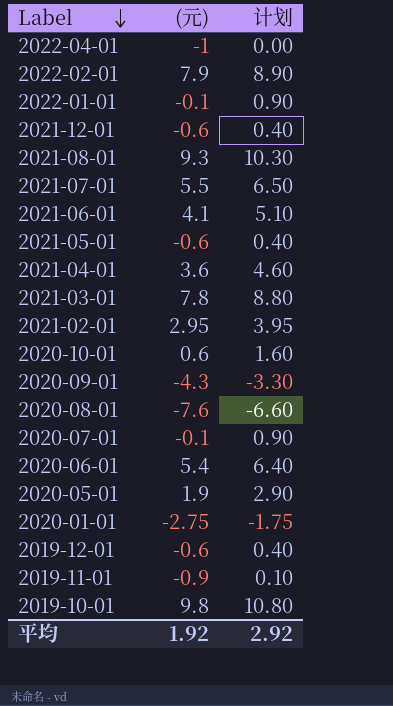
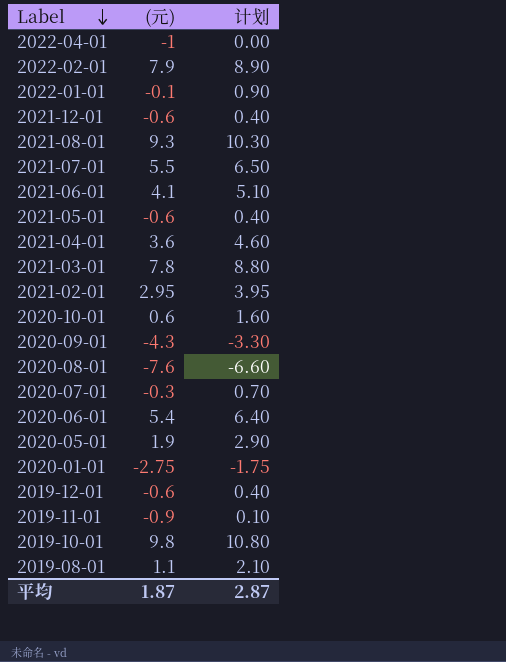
2020-07-01 | (元): -0.1 -> -0.3
2020-07-01 | 计划: 0.90 -> 0.70
row 2019-08-01: none -> 1.1 | 2.10
平均 | (元): 1.92 -> 1.87
平均 | 计划: 2.92 -> 2.87

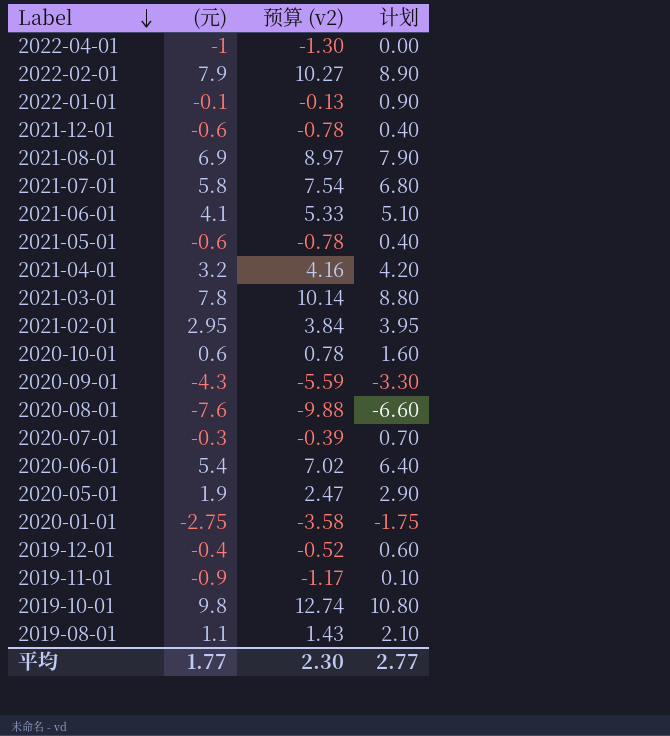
column 预算 (v2) | formula: none -> [(元)] * 1.3
2021-08-01 | (元): 9.3 -> 6.9
2021-08-01 | 计划: 10.30 -> 7.90
2021-07-01 | (元): 5.5 -> 5.8
2021-07-01 | 计划: 6.50 -> 6.80
2021-04-01 | (元): 3.6 -> 3.2
2021-04-01 | 计划: 4.60 -> 4.20
2019-12-01 | (元): -0.6 -> -0.4
2019-12-01 | 计划: 0.40 -> 0.60
平均 | (元): 1.87 -> 1.77
平均 | 计划: 2.87 -> 2.77

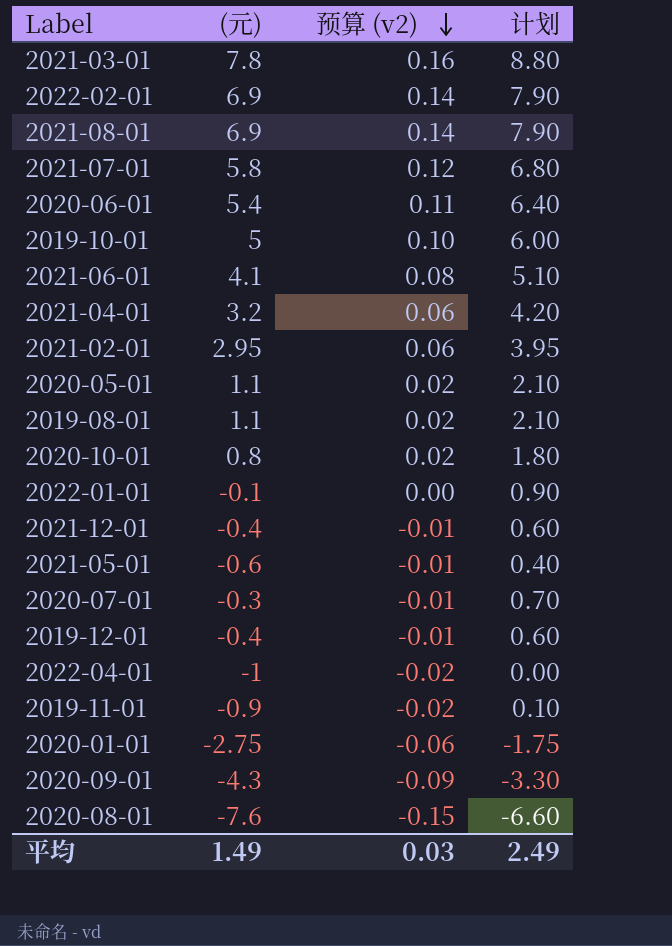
row order: Label descending -> 预算 (v2) descending
column 预算 (v2) | formula: [(元)] * 1.3 -> [(元)] * 0.02
2022-02-01 | (元): 7.9 -> 6.9
2022-02-01 | 计划: 8.90 -> 7.90
2019-10-01 | (元): 9.8 -> 5
2019-10-01 | 计划: 10.80 -> 6.00
2020-05-01 | (元): 1.9 -> 1.1
2020-05-01 | 计划: 2.90 -> 2.10
2020-10-01 | (元): 0.6 -> 0.8
2020-10-01 | 计划: 1.60 -> 1.80
2021-12-01 | (元): -0.6 -> -0.4
2021-12-01 | 计划: 0.40 -> 0.60
平均 | (元): 1.77 -> 1.49
平均 | 预算 (v2): 2.30 -> 0.03
平均 | 计划: 2.77 -> 2.49

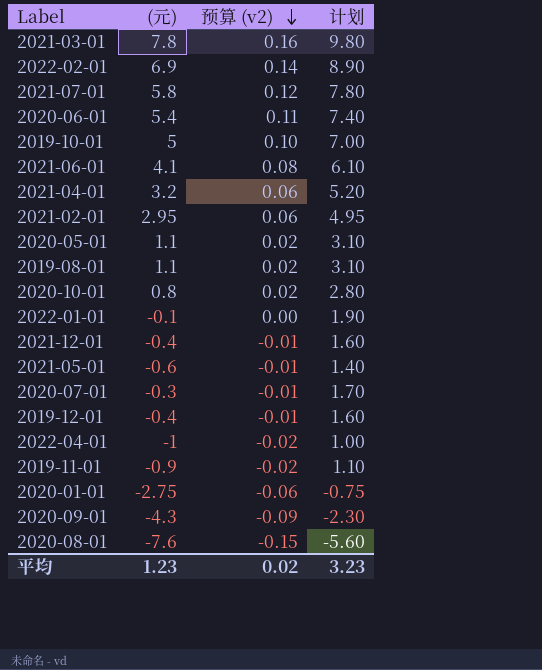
column 计划 | formula: [(元)] + 1 -> [(元)] + 2
row 2021-08-01: 6.9 | 0.14 | 7.90 -> none
平均 | (元): 1.49 -> 1.23
平均 | 预算 (v2): 0.03 -> 0.02
平均 | 计划: 2.49 -> 3.23

